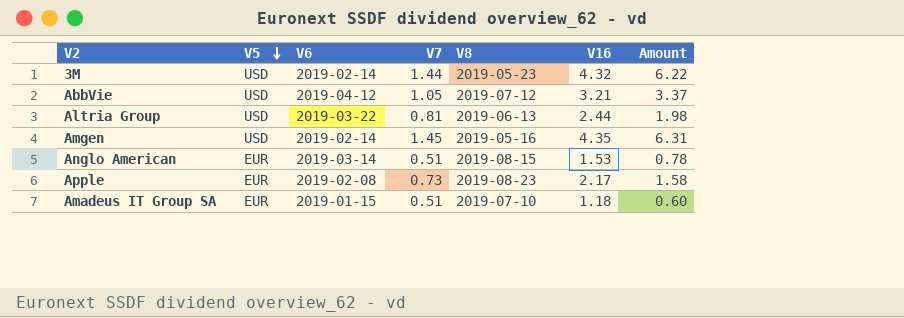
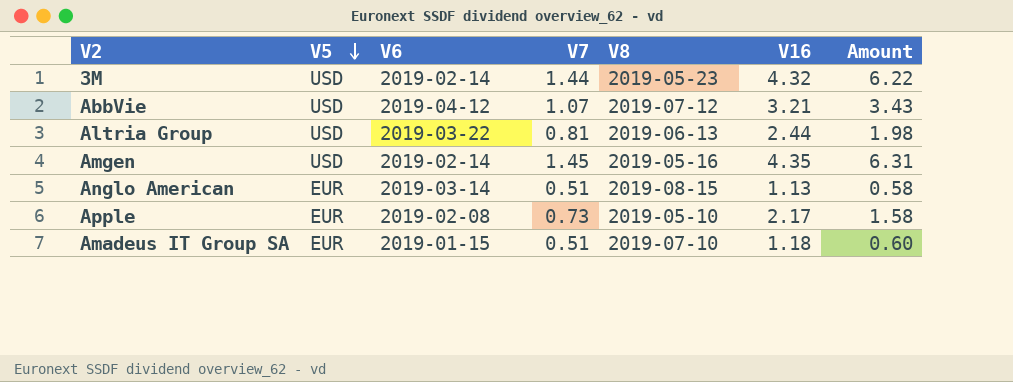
AbbVie | V7: 1.05 -> 1.07
AbbVie | Amount: 3.37 -> 3.43
Anglo American | V16: 1.53 -> 1.13
Anglo American | Amount: 0.78 -> 0.58
Apple | V8: 2019-08-23 -> 2019-05-10

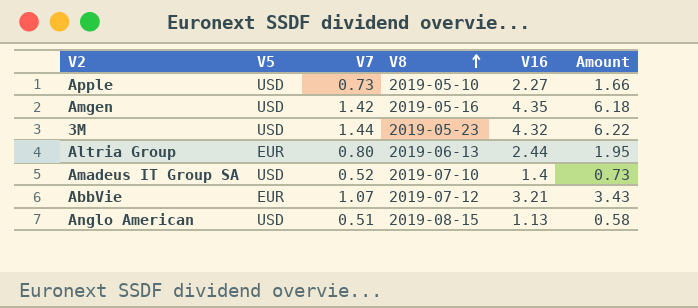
row order: V5 descending -> V8 ascending
column V6 | position: 3 -> none
Apple | V5: EUR -> USD
Apple | V16: 2.17 -> 2.27
Apple | Amount: 1.58 -> 1.66
Amgen | V7: 1.45 -> 1.42
Amgen | Amount: 6.31 -> 6.18
Altria Group | V5: USD -> EUR
Altria Group | V7: 0.81 -> 0.80
Altria Group | Amount: 1.98 -> 1.95
Amadeus IT Group SA | V5: EUR -> USD
Amadeus IT Group SA | V7: 0.51 -> 0.52
Amadeus IT Group SA | V16: 1.18 -> 1.4
Amadeus IT Group SA | Amount: 0.60 -> 0.73
AbbVie | V5: USD -> EUR
Anglo American | V5: EUR -> USD

